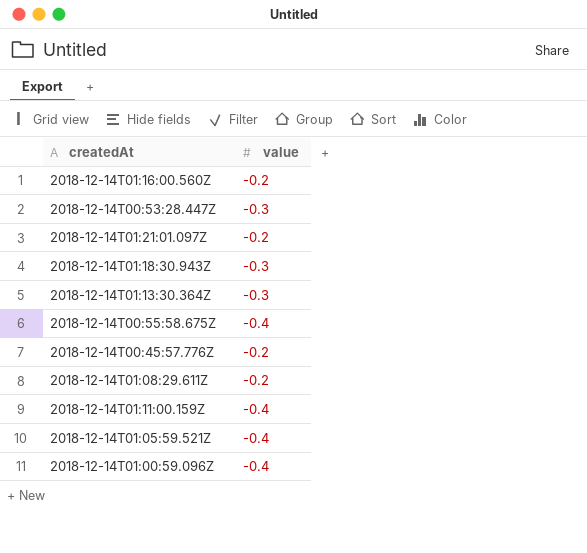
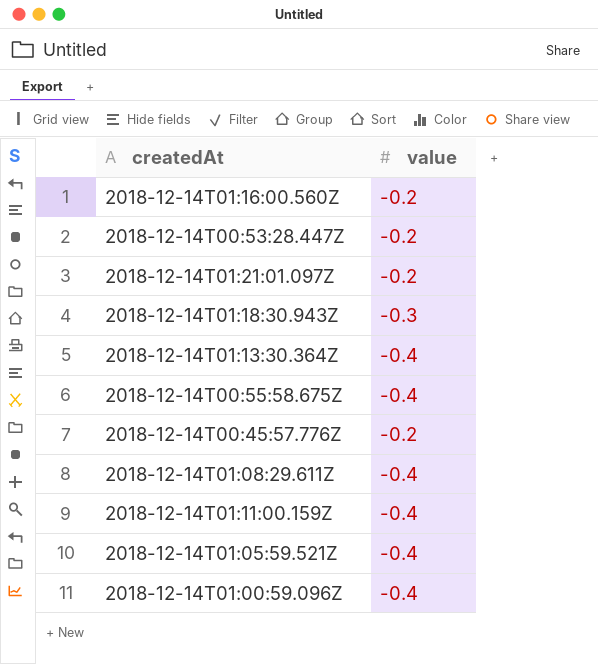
2018-12-14T00:53:28.447Z | value: -0.3 -> -0.2
2018-12-14T01:13:30.364Z | value: -0.3 -> -0.4
2018-12-14T01:08:29.611Z | value: -0.2 -> -0.4

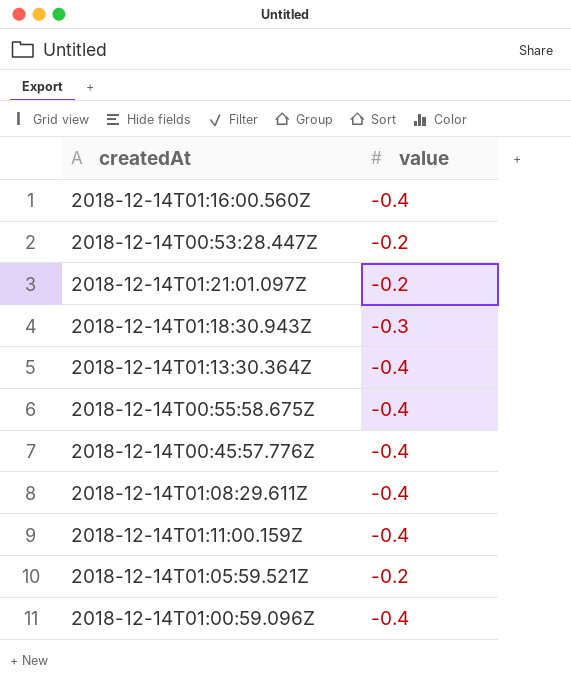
2018-12-14T01:16:00.560Z | value: -0.2 -> -0.4
2018-12-14T00:45:57.776Z | value: -0.2 -> -0.4
2018-12-14T01:05:59.521Z | value: -0.4 -> -0.2

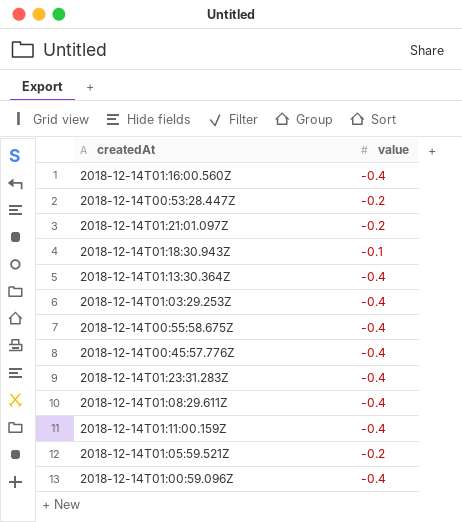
2018-12-14T01:18:30.943Z | value: -0.3 -> -0.1
row 2018-12-14T01:03:29.253Z: none -> -0.4
row 2018-12-14T01:23:31.283Z: none -> -0.4

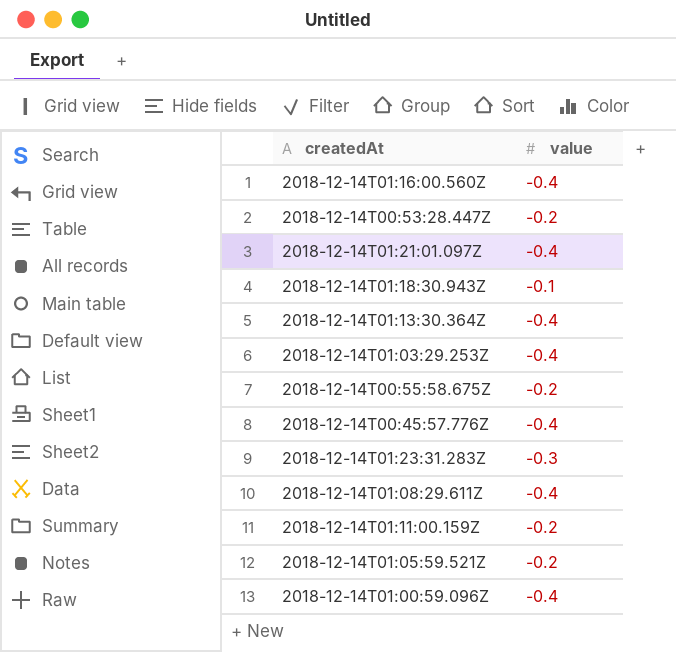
2018-12-14T01:21:01.097Z | value: -0.2 -> -0.4
2018-12-14T00:55:58.675Z | value: -0.4 -> -0.2
2018-12-14T01:23:31.283Z | value: -0.4 -> -0.3
2018-12-14T01:11:00.159Z | value: -0.4 -> -0.2

